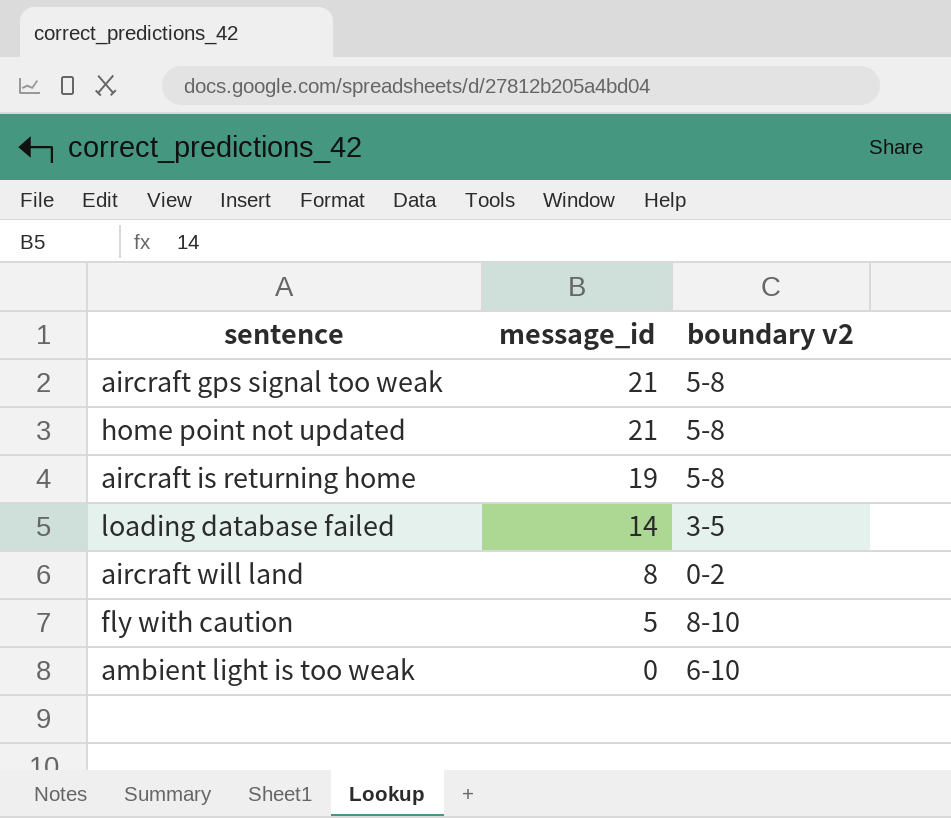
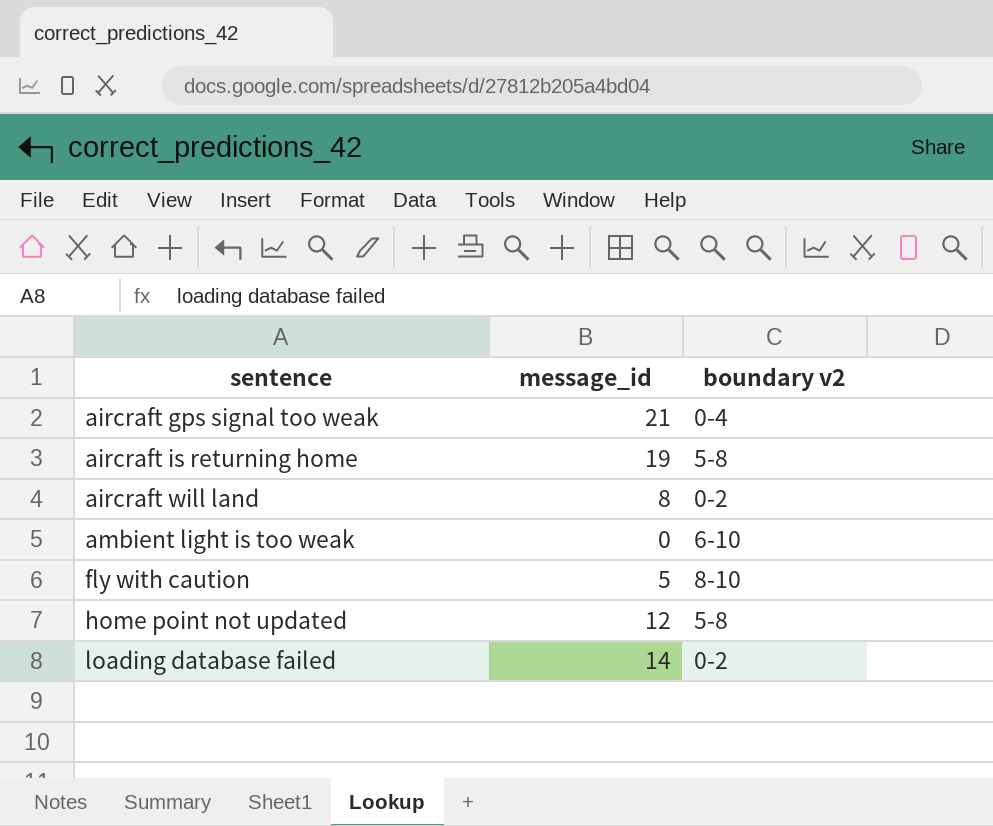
row order: message_id descending -> sentence ascending
aircraft gps signal too weak | boundary v2: 5-8 -> 0-4
home point not updated | message_id: 21 -> 12
loading database failed | boundary v2: 3-5 -> 0-2

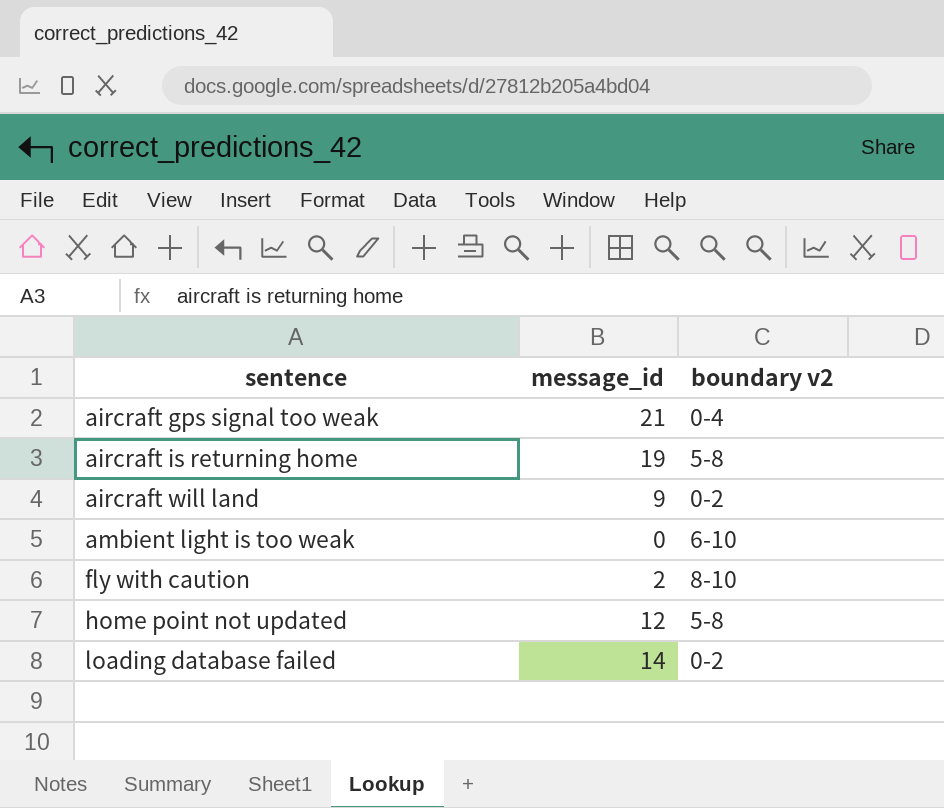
aircraft will land | message_id: 8 -> 9
fly with caution | message_id: 5 -> 2

